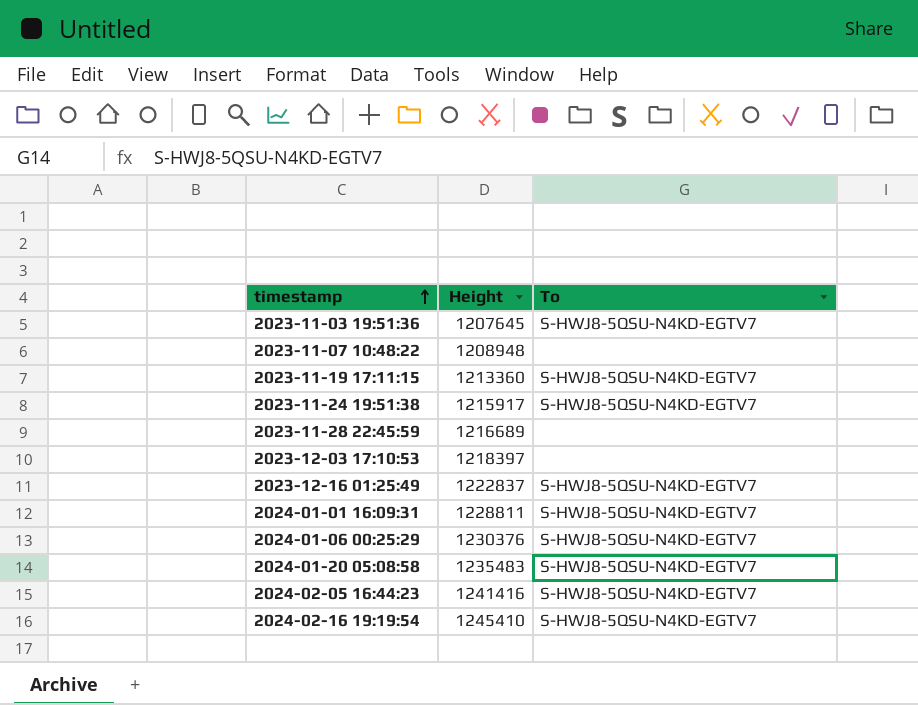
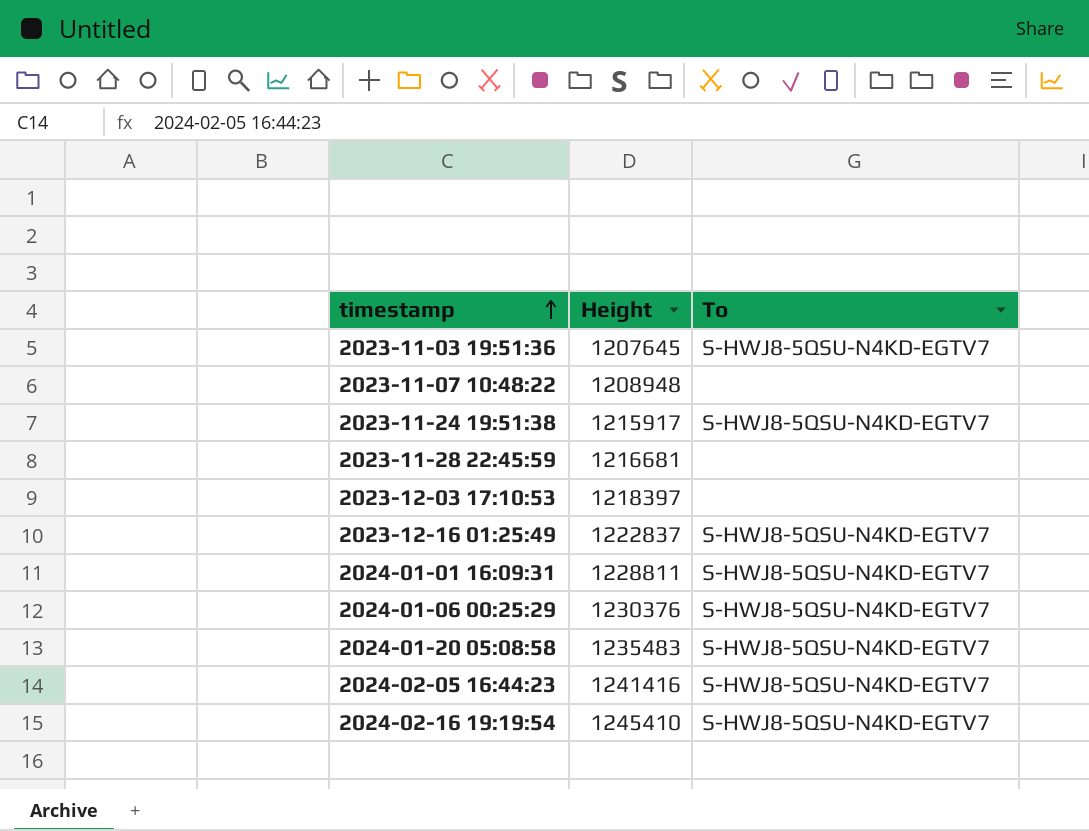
row 2023-11-19 17:11:15: 1213360 | S-HWJ8-5QSU-N4KD-EGTV7 -> none
2023-11-28 22:45:59 | Height: 1216689 -> 1216681

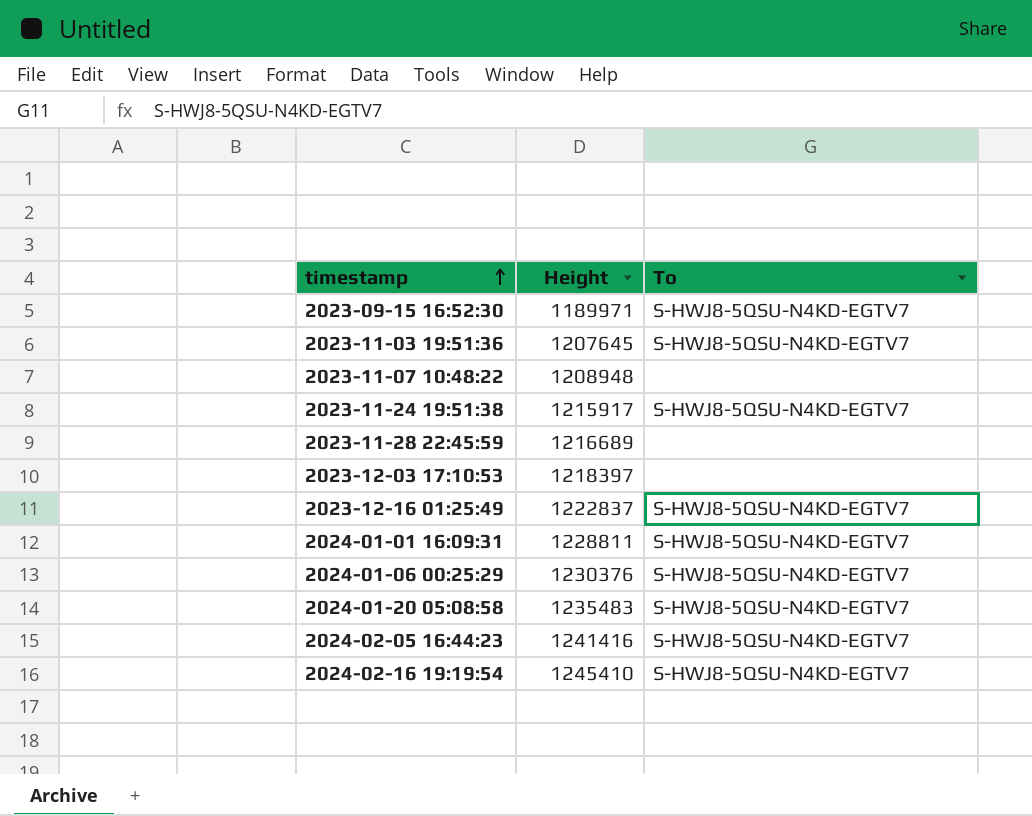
row 2023-09-15 16:52:30: none -> 1189971 | S-HWJ8-5QSU-N4KD-EGTV7
2023-11-28 22:45:59 | Height: 1216681 -> 1216689

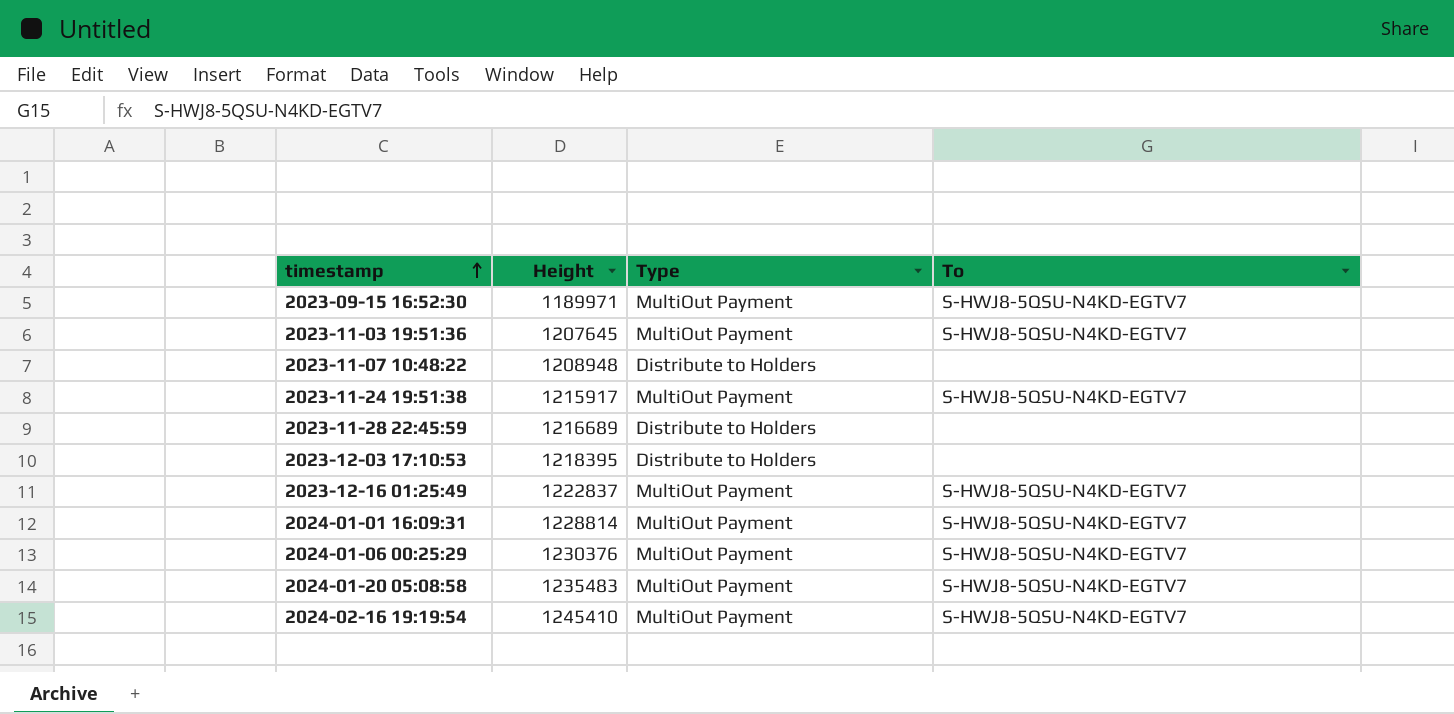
column Type | position: none -> 3
row 2024-02-05 16:44:23: 1241416 | S-HWJ8-5QSU-N4KD-EGTV7 -> none
2023-12-03 17:10:53 | Height: 1218397 -> 1218395
2024-01-01 16:09:31 | Height: 1228811 -> 1228814

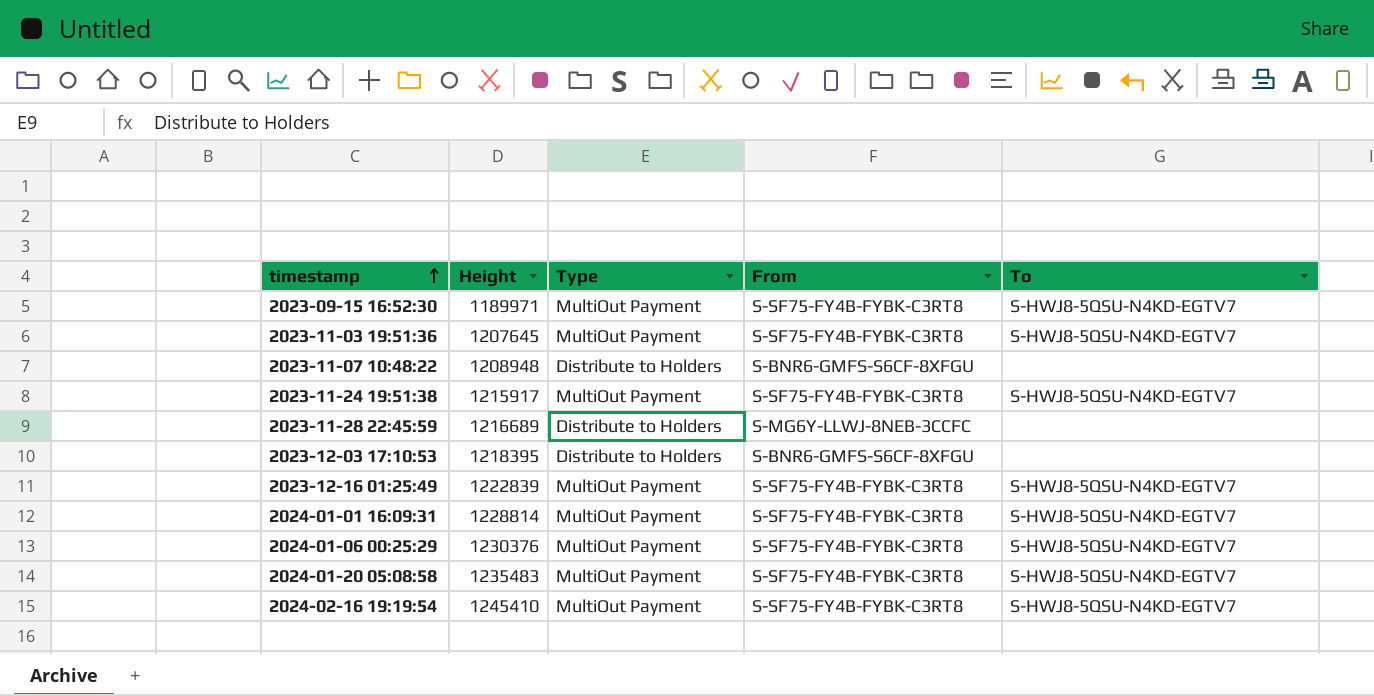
column From | position: none -> 4
2023-12-16 01:25:49 | Height: 1222837 -> 1222839

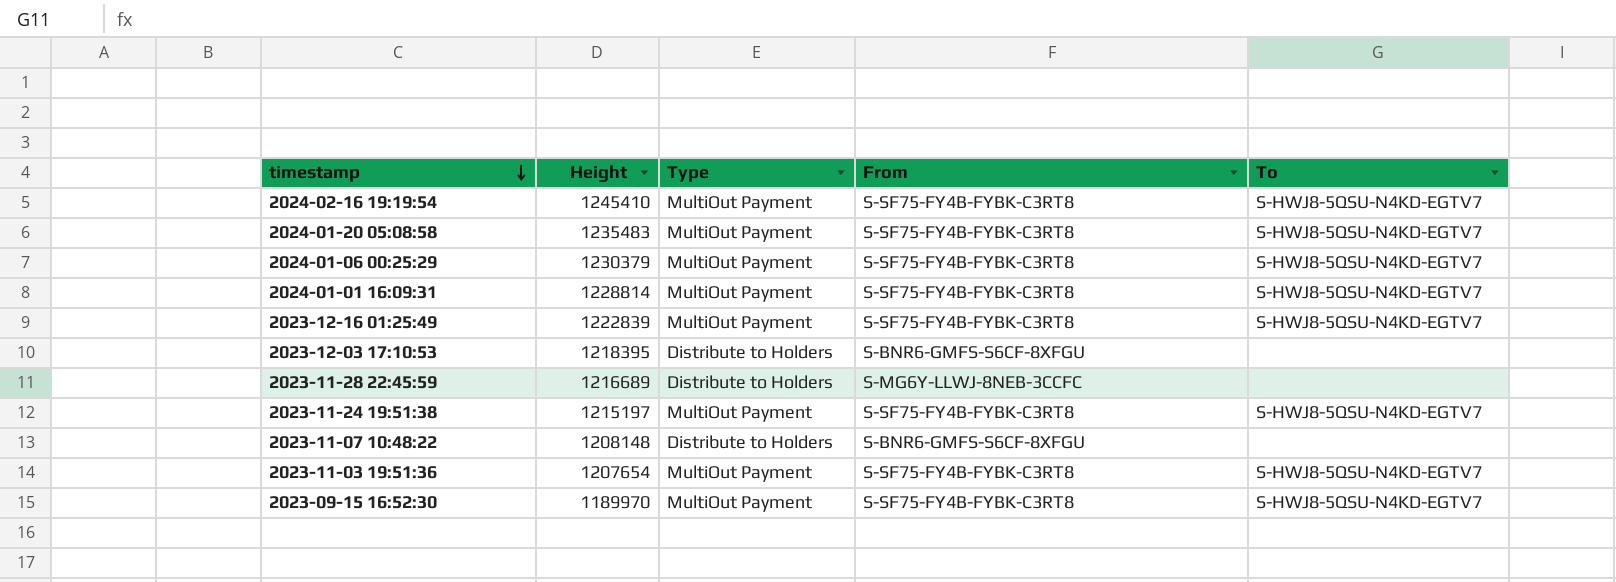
row order: timestamp ascending -> timestamp descending
2024-01-06 00:25:29 | Height: 1230376 -> 1230379
2023-11-24 19:51:38 | Height: 1215917 -> 1215197
2023-11-07 10:48:22 | Height: 1208948 -> 1208148
2023-11-03 19:51:36 | Height: 1207645 -> 1207654
2023-09-15 16:52:30 | Height: 1189971 -> 1189970

